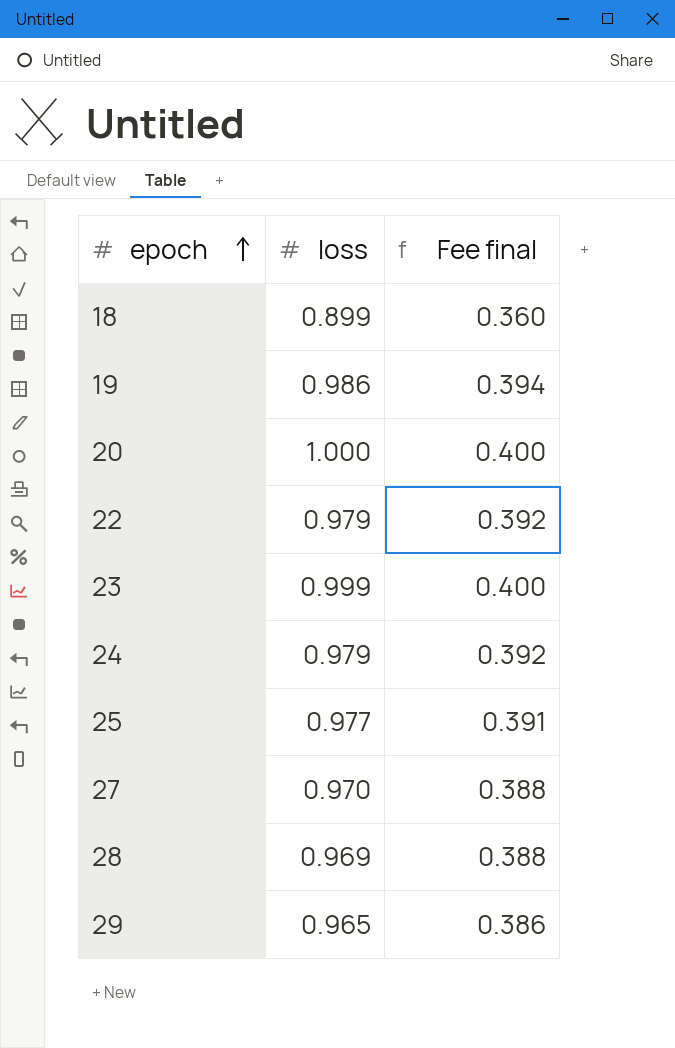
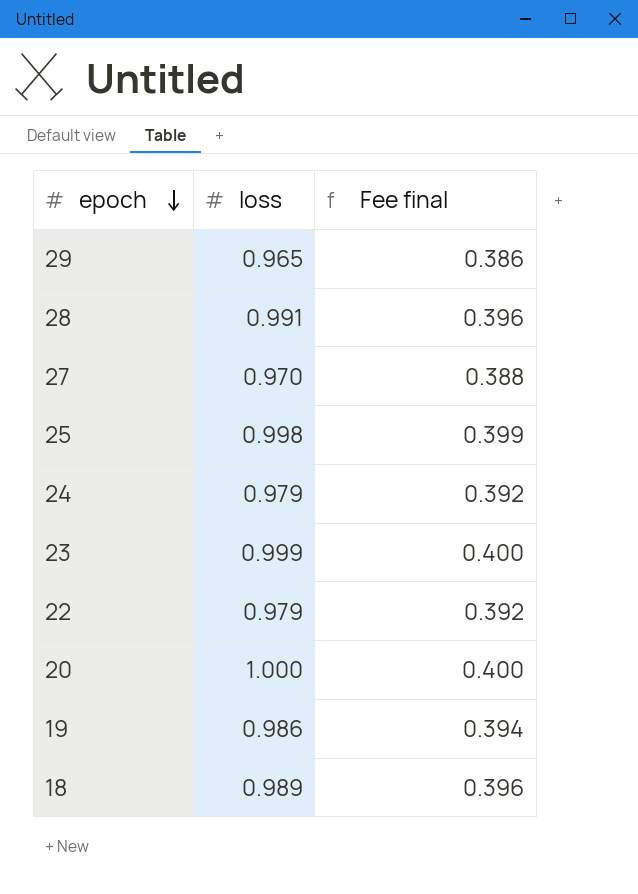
row order: epoch ascending -> epoch descending
28 | loss: 0.969 -> 0.991
28 | Fee final: 0.388 -> 0.396
25 | loss: 0.977 -> 0.998
25 | Fee final: 0.391 -> 0.399
18 | loss: 0.899 -> 0.989
18 | Fee final: 0.360 -> 0.396

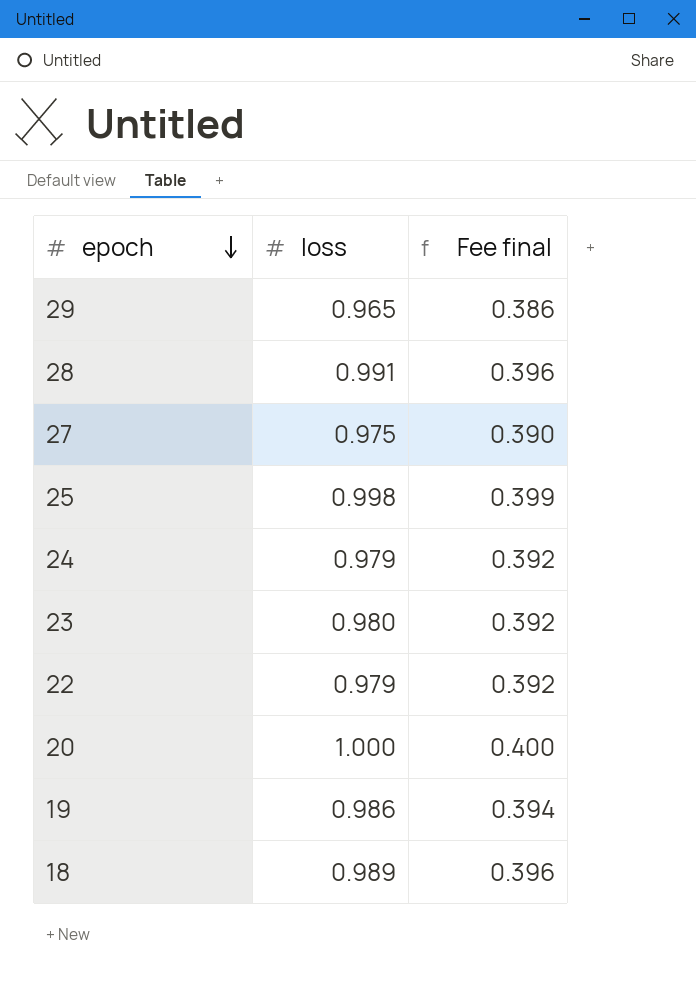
27 | loss: 0.970 -> 0.975
27 | Fee final: 0.388 -> 0.390
23 | loss: 0.999 -> 0.980
23 | Fee final: 0.400 -> 0.392

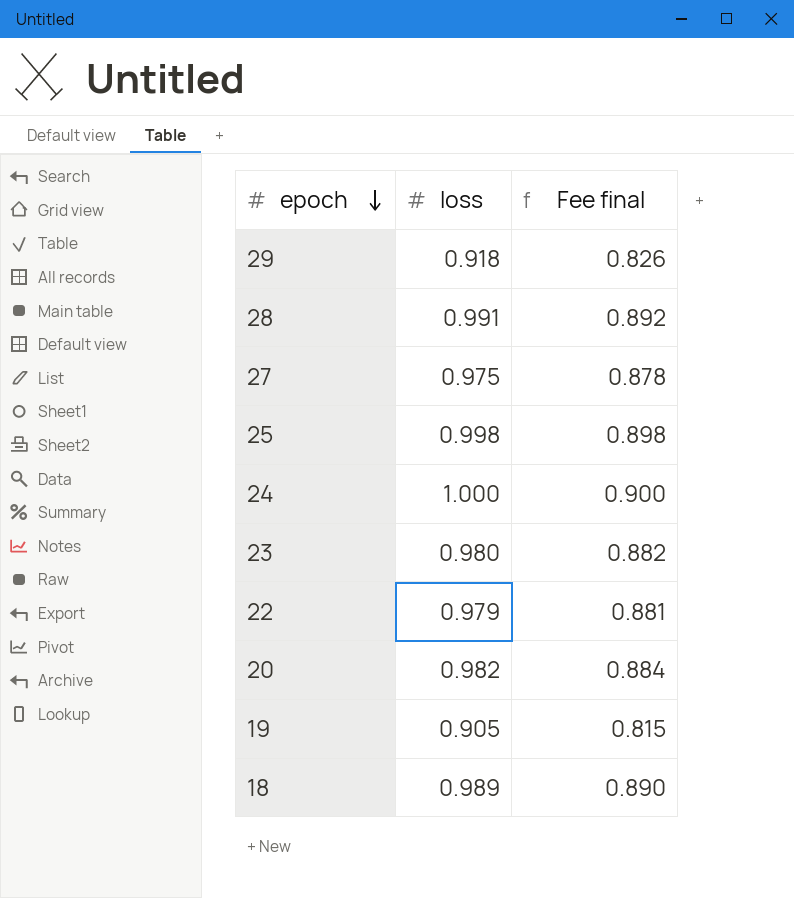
column Fee final | formula: [loss] * 0.4 -> [loss] * 0.9
29 | loss: 0.965 -> 0.918
24 | loss: 0.979 -> 1.000
20 | loss: 1.000 -> 0.982
19 | loss: 0.986 -> 0.905

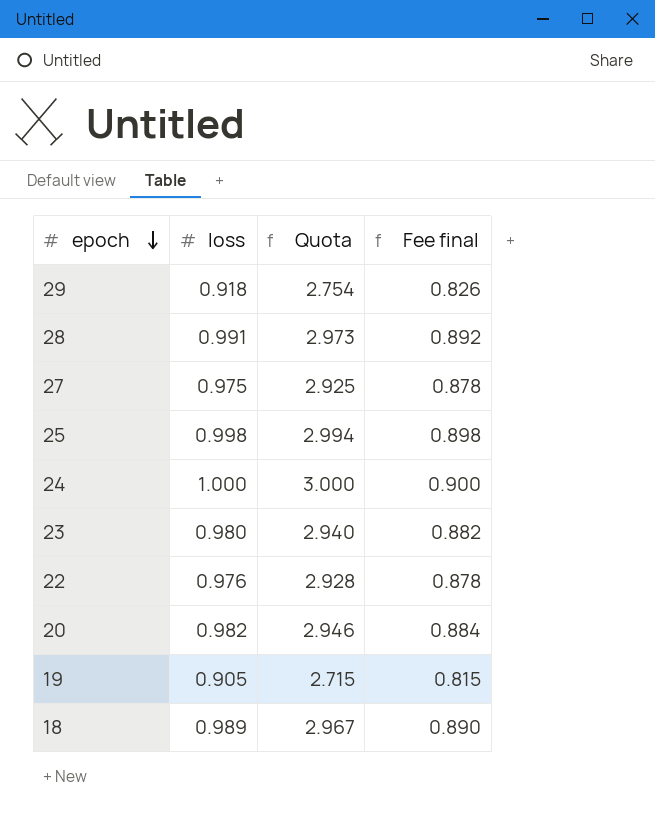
column Quota | formula: none -> [loss] * 3
22 | loss: 0.979 -> 0.976
22 | Fee final: 0.881 -> 0.878

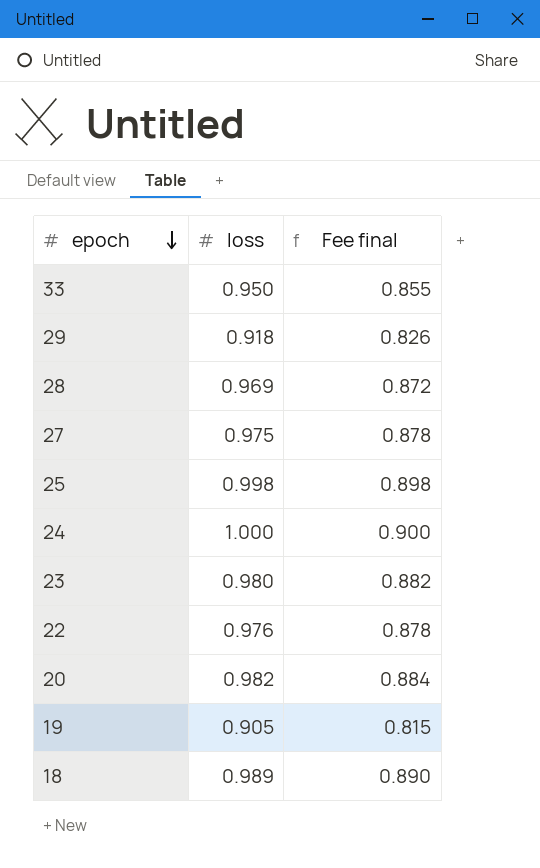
column Quota | formula: [loss] * 3 -> none
row 33: none -> 0.950 | 0.855
28 | loss: 0.991 -> 0.969
28 | Fee final: 0.892 -> 0.872

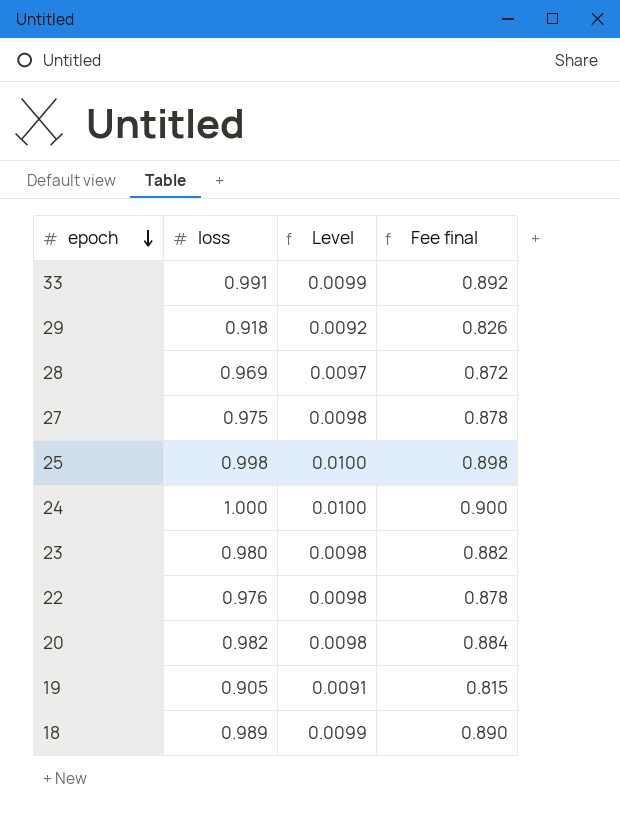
column Level | formula: none -> [loss] * 0.01
33 | loss: 0.950 -> 0.991
33 | Fee final: 0.855 -> 0.892

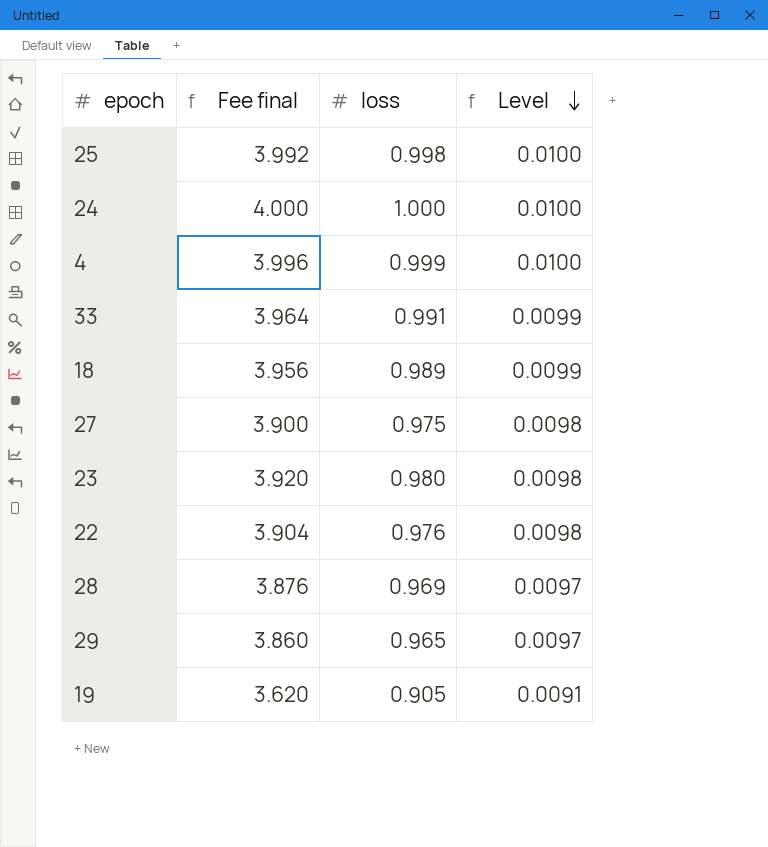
row order: epoch descending -> Level descending
column Fee final | formula: [loss] * 0.9 -> [loss] * 4
column Fee final | position: 4 -> 2
row 20: 0.982 | 0.0098 | 0.884 -> none
row 4: none -> 3.996 | 0.999 | 0.0100
29 | loss: 0.918 -> 0.965
29 | Level: 0.0092 -> 0.0097

